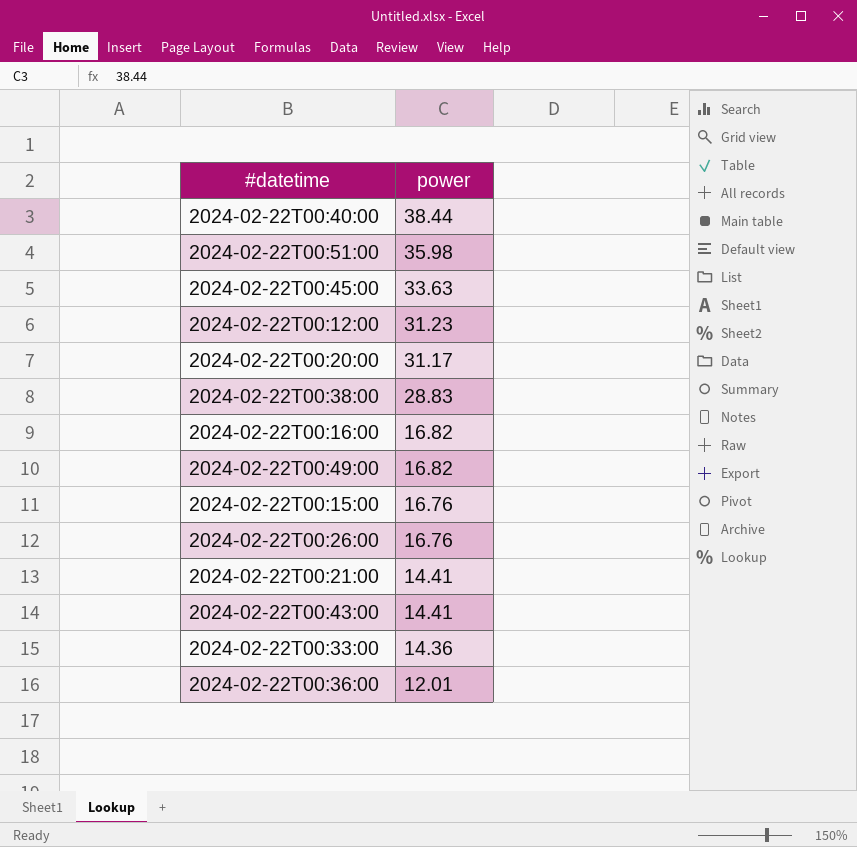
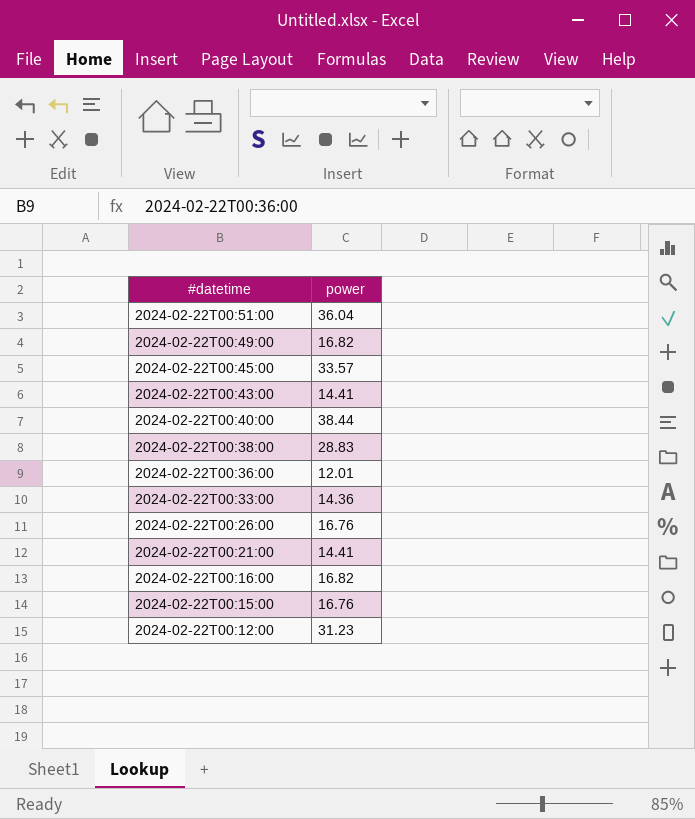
row order: power descending -> #datetime descending
row 2024-02-22T00:20:00: 31.17 -> none
2024-02-22T00:51:00 | power: 35.98 -> 36.04
2024-02-22T00:45:00 | power: 33.63 -> 33.57

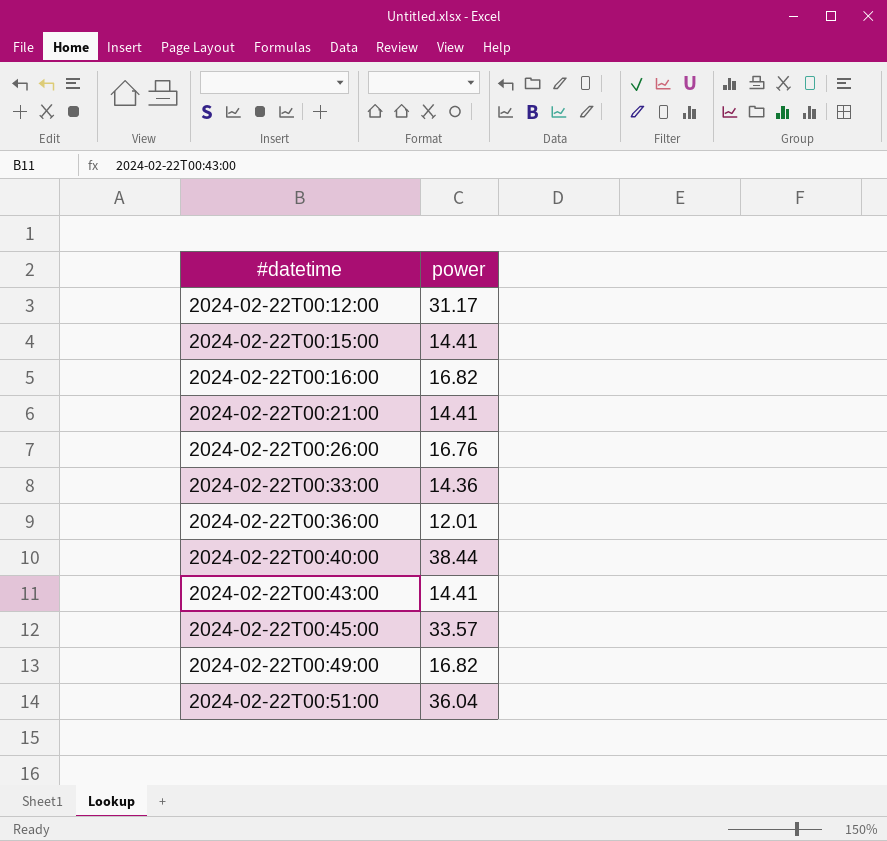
row order: #datetime descending -> #datetime ascending
row 2024-02-22T00:38:00: 28.83 -> none
2024-02-22T00:12:00 | power: 31.23 -> 31.17
2024-02-22T00:15:00 | power: 16.76 -> 14.41

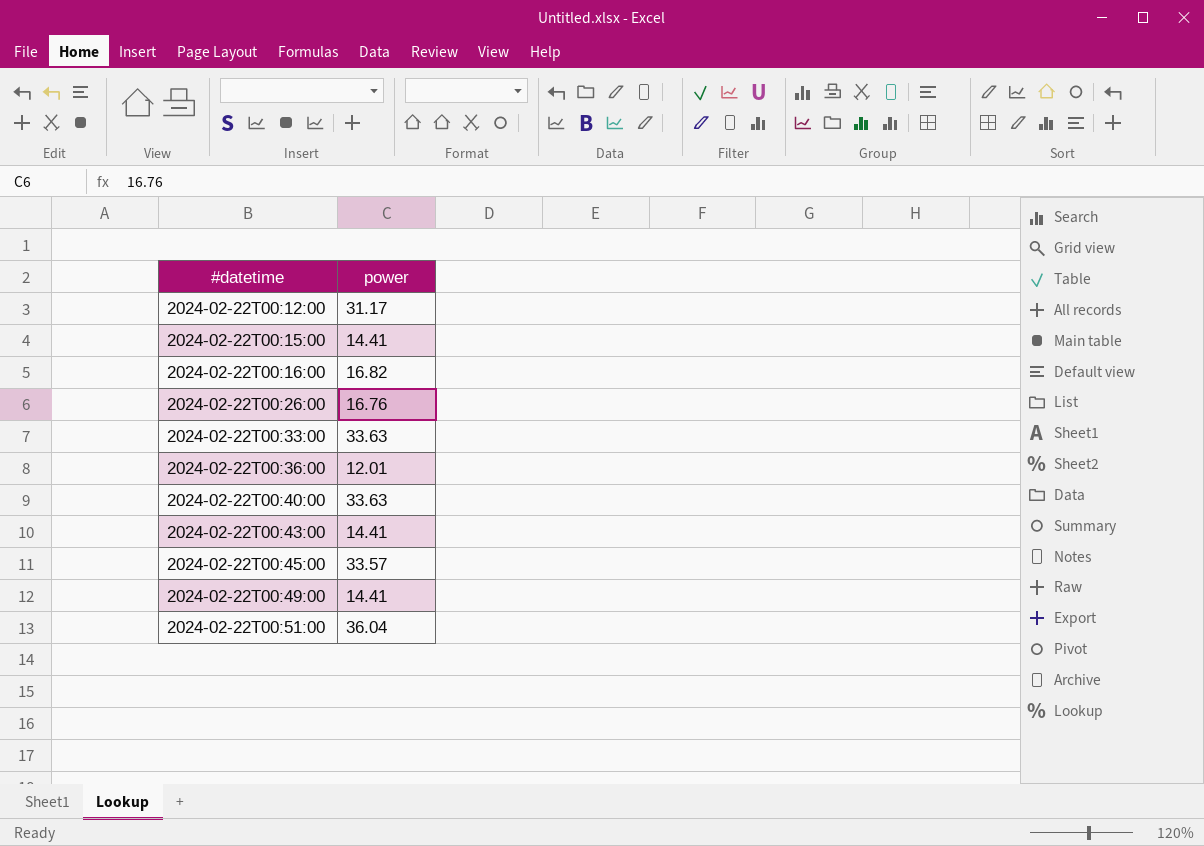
row 2024-02-22T00:21:00: 14.41 -> none
2024-02-22T00:33:00 | power: 14.36 -> 33.63
2024-02-22T00:40:00 | power: 38.44 -> 33.63
2024-02-22T00:49:00 | power: 16.82 -> 14.41

